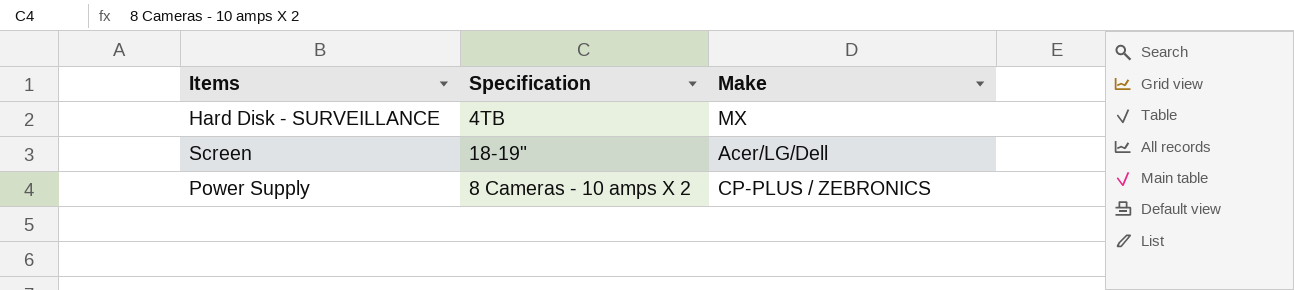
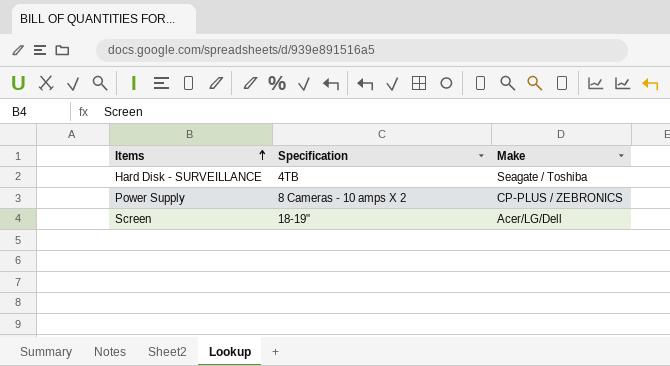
row order: none -> Items ascending
Hard Disk - SURVEILLANCE | Make: MX -> Seagate / Toshiba

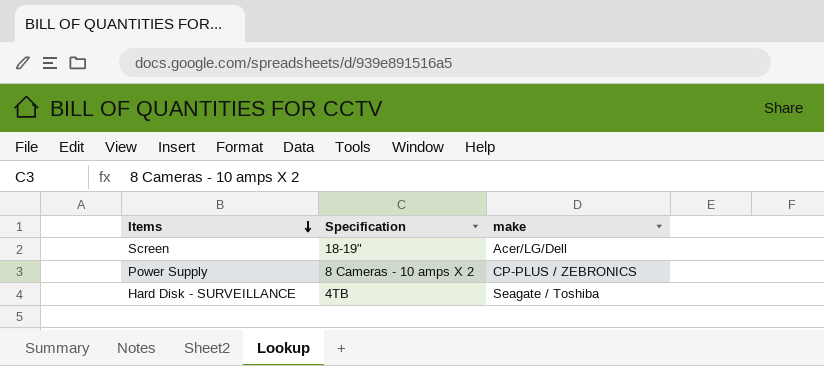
row order: Items ascending -> Items descending
column name: Make -> make

